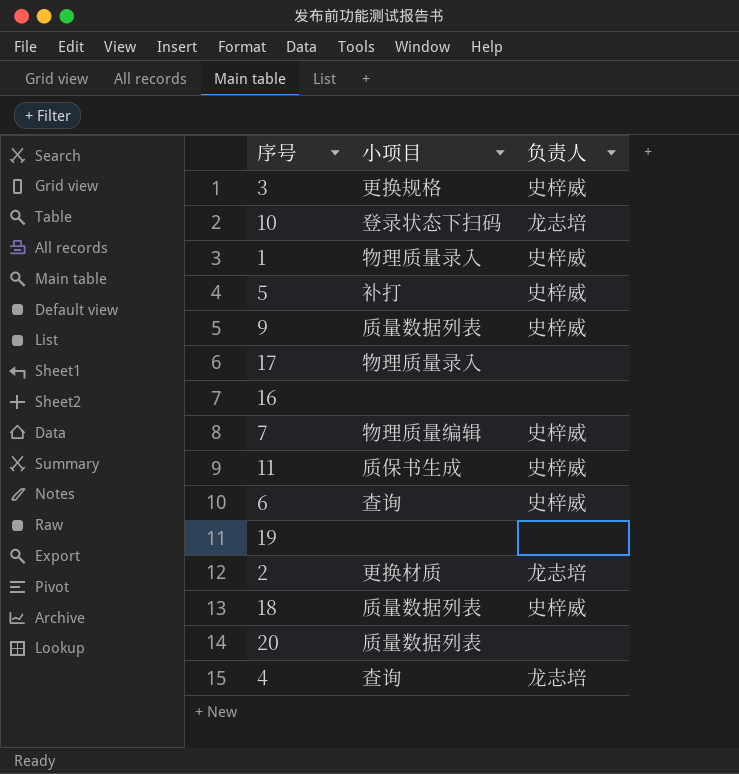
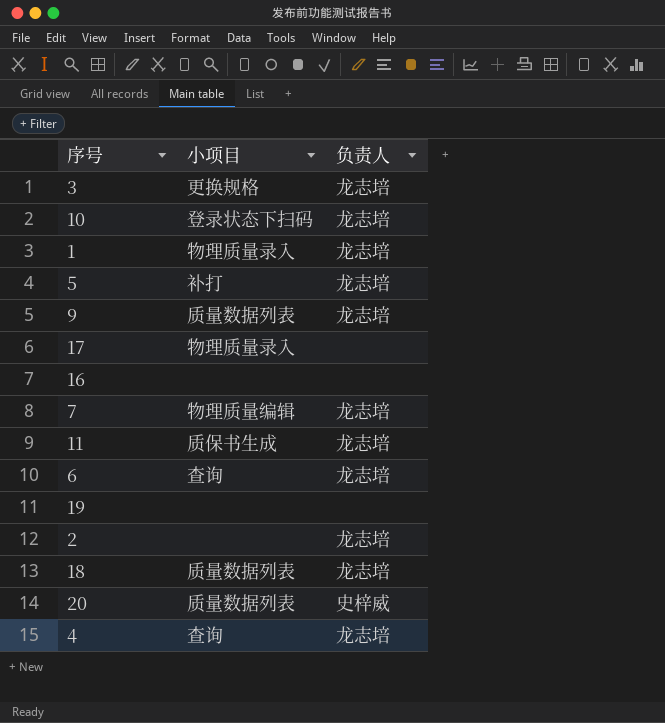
3 | 负责人: 史梓威 -> 龙志培
1 | 负责人: 史梓威 -> 龙志培
5 | 负责人: 史梓威 -> 龙志培
9 | 负责人: 史梓威 -> 龙志培
7 | 负责人: 史梓威 -> 龙志培
11 | 负责人: 史梓威 -> 龙志培
6 | 负责人: 史梓威 -> 龙志培
2 | 小项目: 更换材质 -> none
18 | 负责人: 史梓威 -> 龙志培
20 | 负责人: none -> 史梓威

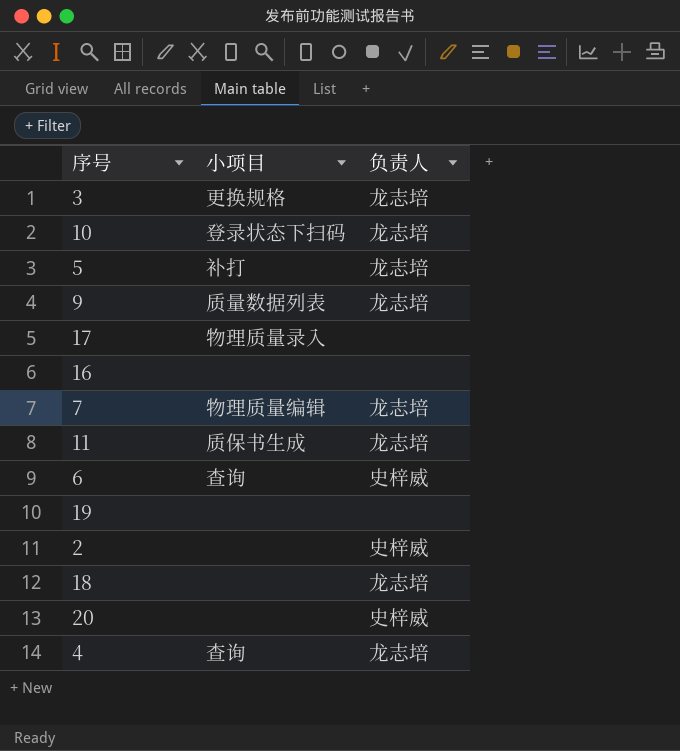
row 1: 物理质量录入 | 龙志培 -> none
6 | 负责人: 龙志培 -> 史梓威
2 | 负责人: 龙志培 -> 史梓威
18 | 小项目: 质量数据列表 -> none
20 | 小项目: 质量数据列表 -> none

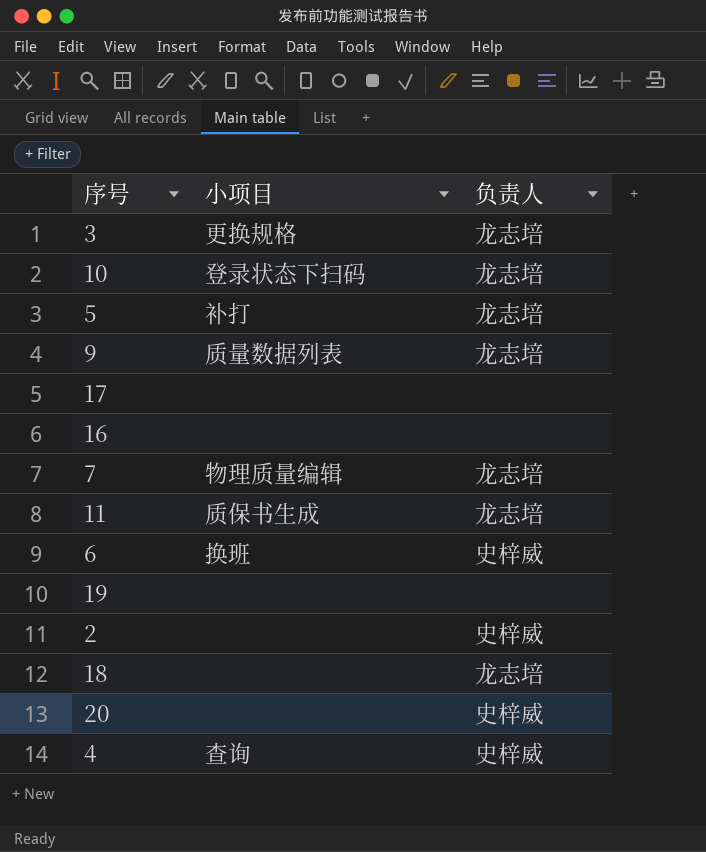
17 | 小项目: 物理质量录入 -> none
6 | 小项目: 查询 -> 换班
4 | 负责人: 龙志培 -> 史梓威

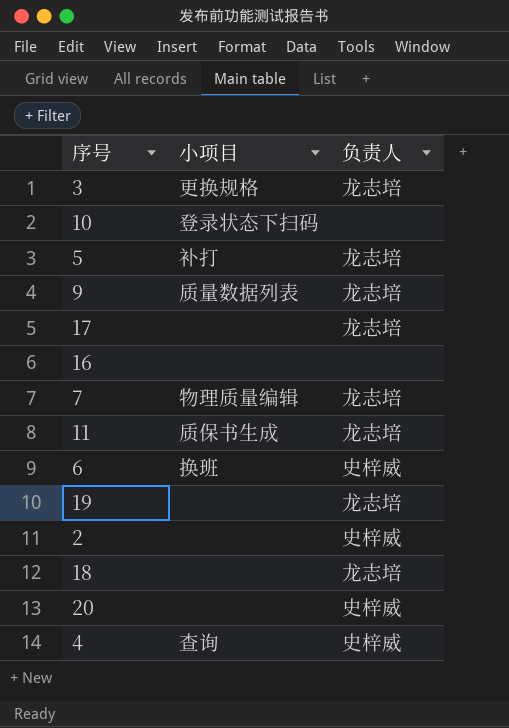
10 | 负责人: 龙志培 -> none
17 | 负责人: none -> 龙志培
19 | 负责人: none -> 龙志培

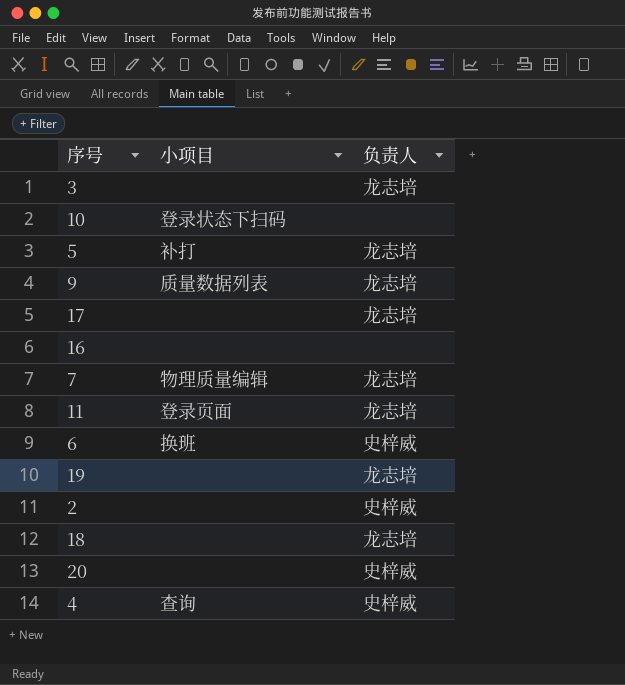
3 | 小项目: 更换规格 -> none
11 | 小项目: 质保书生成 -> 登录页面

